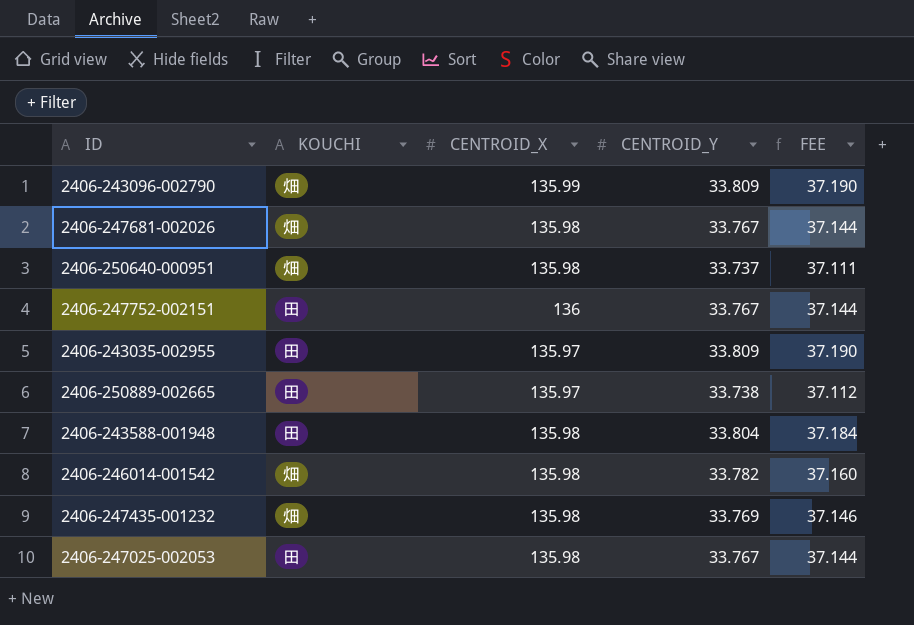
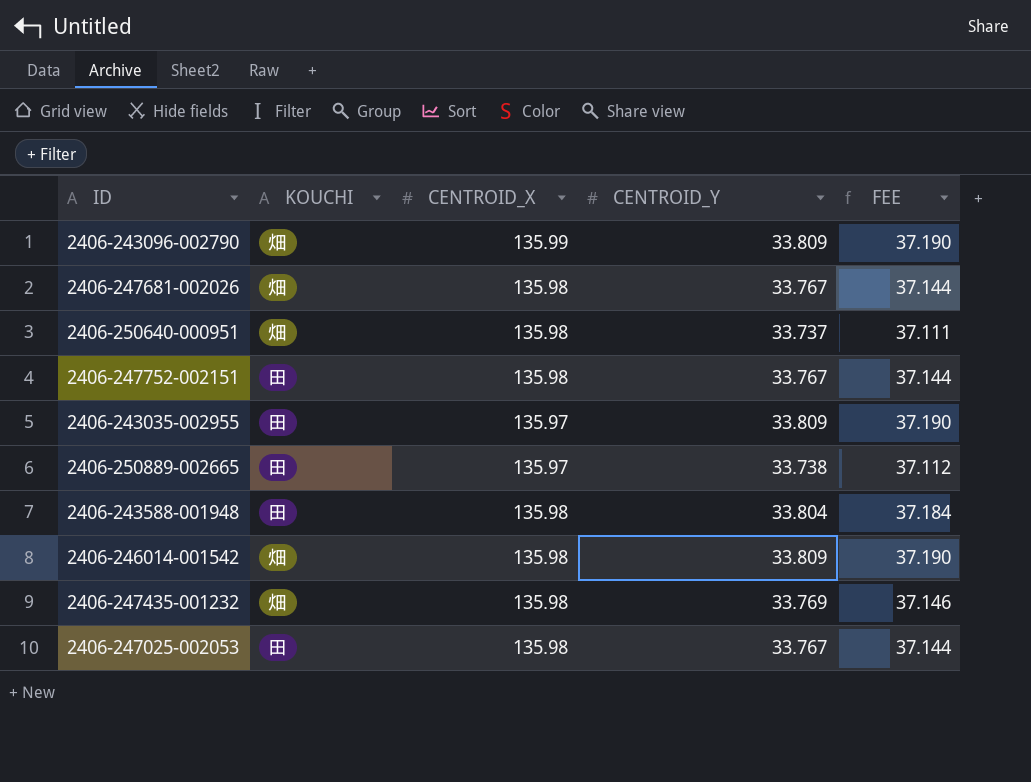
2406-247752-002151 | CENTROID_X: 136 -> 135.98
2406-246014-001542 | CENTROID_Y: 33.782 -> 33.809
2406-246014-001542 | FEE: 37.160 -> 37.190

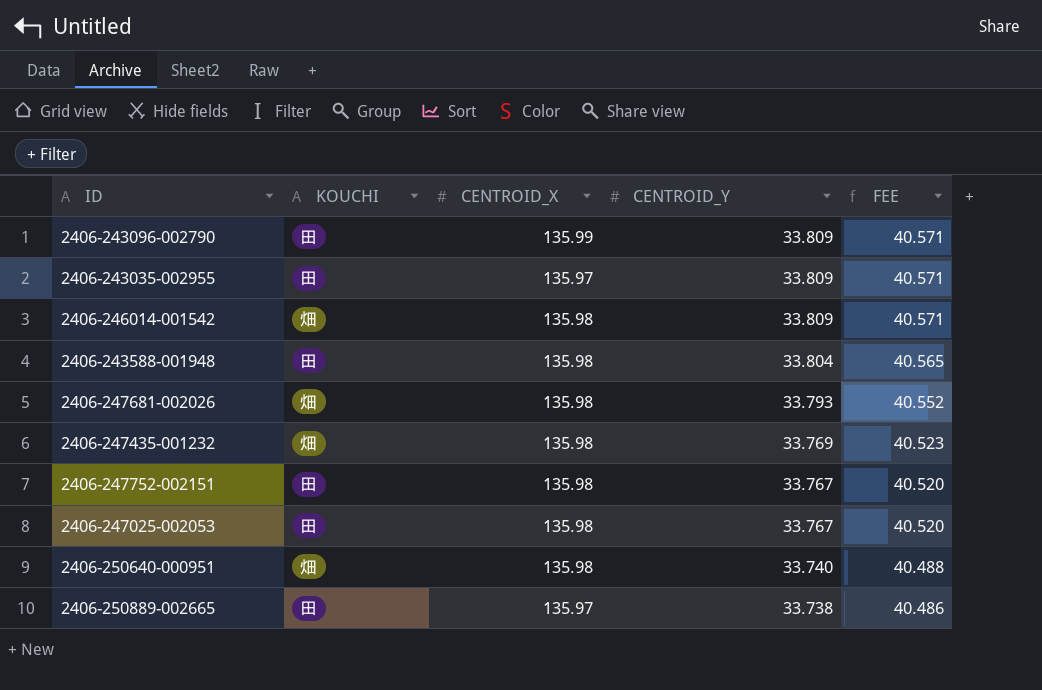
row order: none -> CENTROID_Y descending
column FEE | formula: [CENTROID_Y] * 1.1 -> [CENTROID_Y] * 1.2
2406-243096-002790 | KOUCHI: 畑 -> 田
2406-247681-002026 | CENTROID_Y: 33.767 -> 33.793
2406-250640-000951 | CENTROID_Y: 33.737 -> 33.740

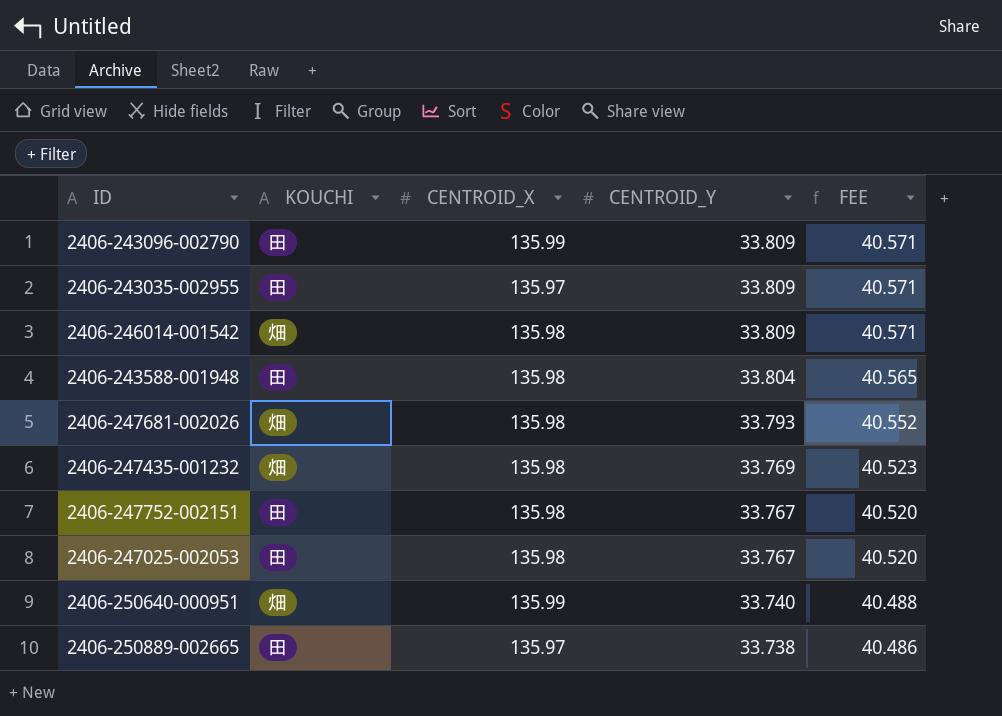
2406-250640-000951 | CENTROID_X: 135.98 -> 135.99

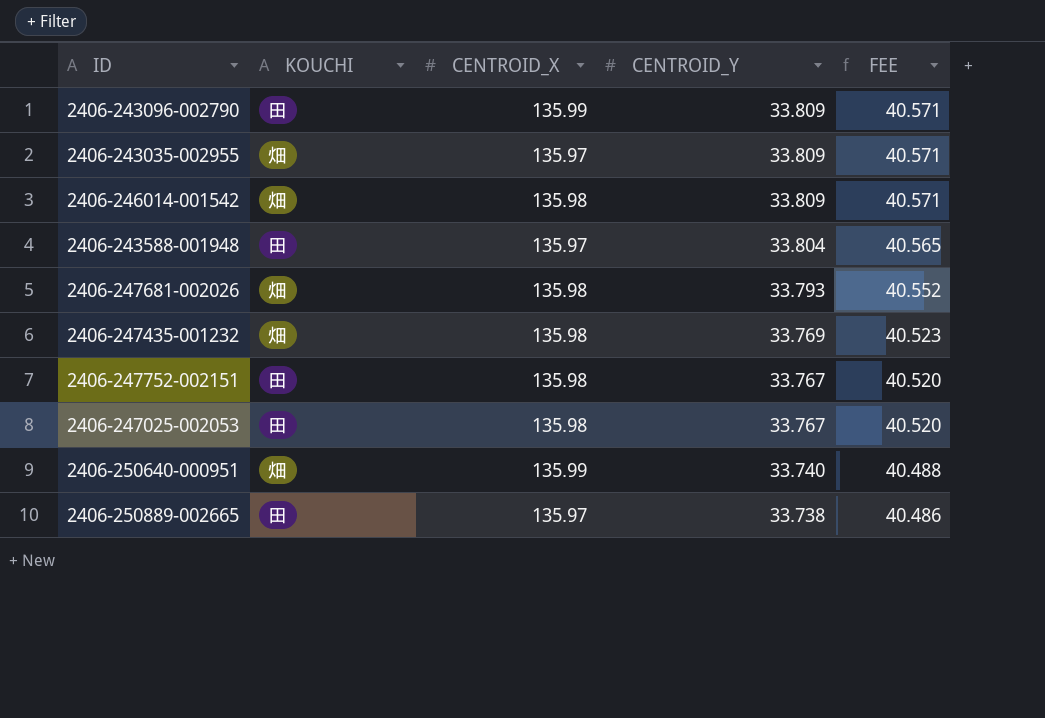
2406-243035-002955 | KOUCHI: 田 -> 畑
2406-243588-001948 | CENTROID_X: 135.98 -> 135.97

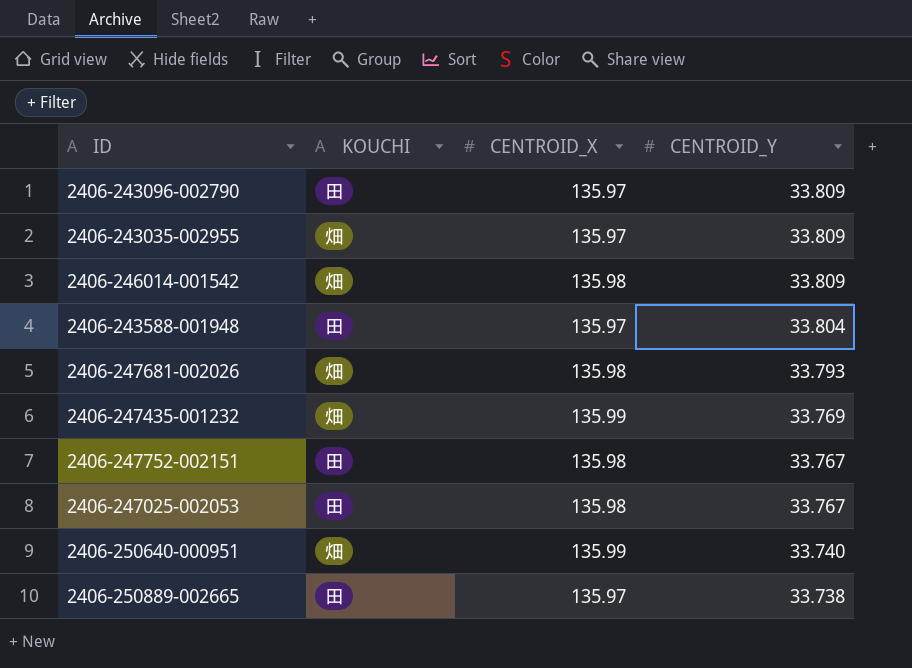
column FEE | formula: [CENTROID_Y] * 1.2 -> none
2406-243096-002790 | CENTROID_X: 135.99 -> 135.97
2406-247435-001232 | CENTROID_X: 135.98 -> 135.99

